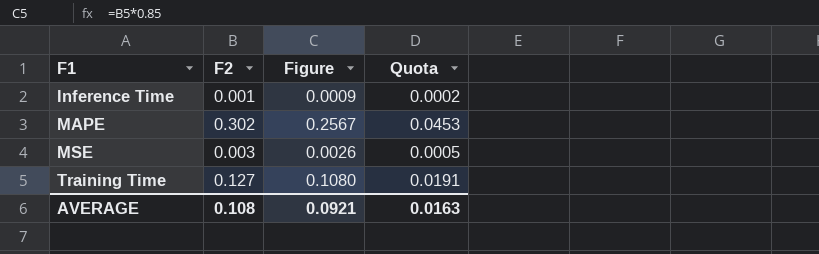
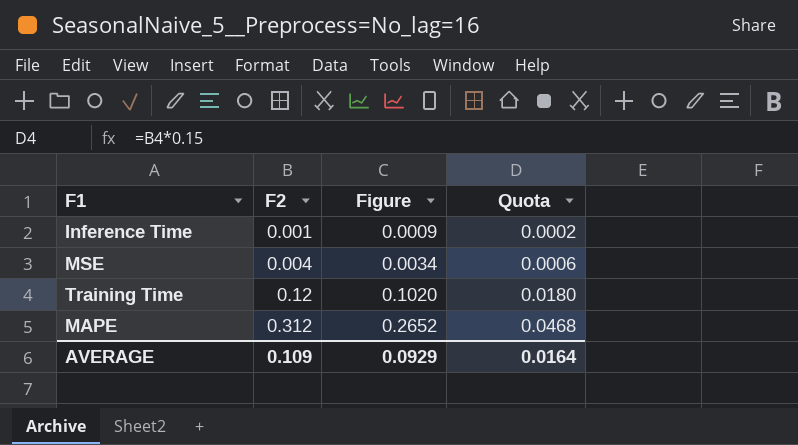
row order: F1 ascending -> F2 ascending
MSE | F2: 0.003 -> 0.004
MSE | Figure: 0.0026 -> 0.0034
MSE | Quota: 0.0005 -> 0.0006
Training Time | F2: 0.127 -> 0.12
Training Time | Figure: 0.1080 -> 0.1020
Training Time | Quota: 0.0191 -> 0.0180
MAPE | F2: 0.302 -> 0.312
MAPE | Figure: 0.2567 -> 0.2652
MAPE | Quota: 0.0453 -> 0.0468
AVERAGE | F2: 0.108 -> 0.109
AVERAGE | Figure: 0.0921 -> 0.0929
AVERAGE | Quota: 0.0163 -> 0.0164

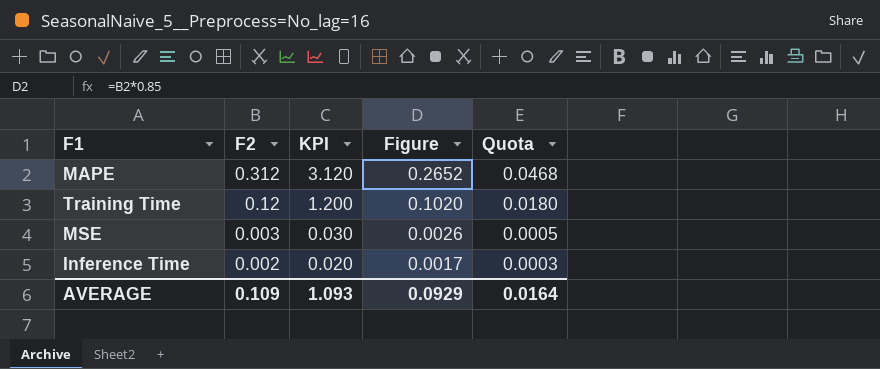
row order: F2 ascending -> F2 descending
column KPI | formula: none -> [F2] * 10
MSE | F2: 0.004 -> 0.003
MSE | Figure: 0.0034 -> 0.0026
MSE | Quota: 0.0006 -> 0.0005
Inference Time | F2: 0.001 -> 0.002
Inference Time | Figure: 0.0009 -> 0.0017
Inference Time | Quota: 0.0002 -> 0.0003

